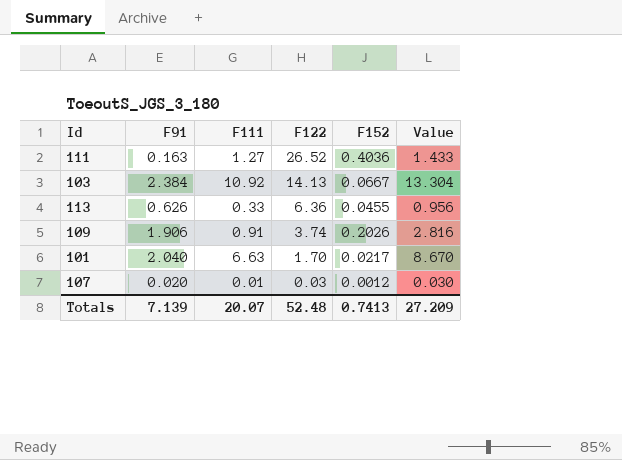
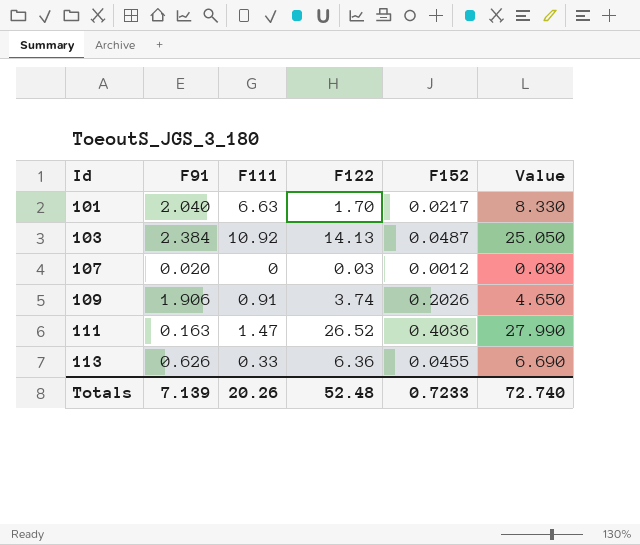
row order: F122 descending -> Id ascending
column Value | formula: [F91] + [F111] -> [F111] + [F122]
103 | F152: 0.0667 -> 0.0487
107 | F111: 0.01 -> 0
111 | F111: 1.27 -> 1.47
Totals | F111: 20.07 -> 20.26
Totals | F152: 0.7413 -> 0.7233
Totals | Value: 27.209 -> 72.740

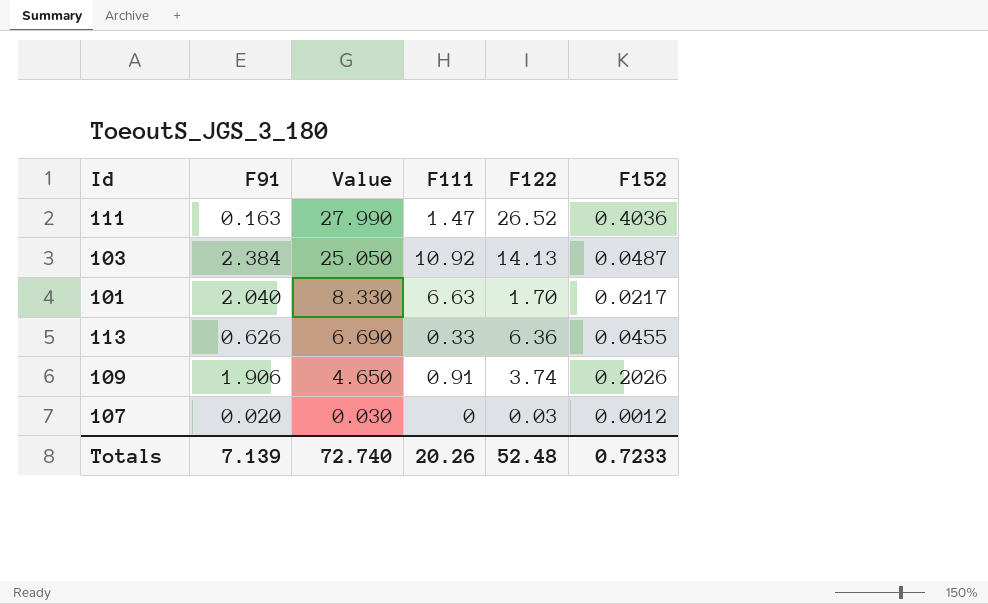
row order: Id ascending -> Value descending
column Value | position: 6 -> 3

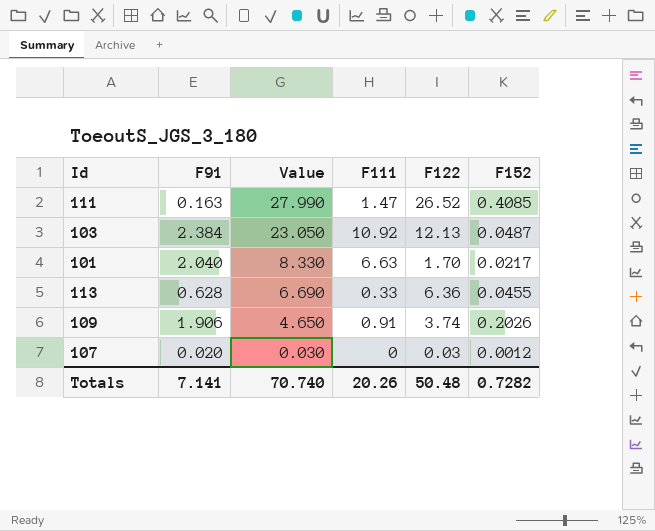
111 | F152: 0.4036 -> 0.4085
103 | Value: 25.050 -> 23.050
103 | F122: 14.13 -> 12.13
113 | F91: 0.626 -> 0.628
Totals | F91: 7.139 -> 7.141
Totals | Value: 72.740 -> 70.740
Totals | F122: 52.48 -> 50.48
Totals | F152: 0.7233 -> 0.7282

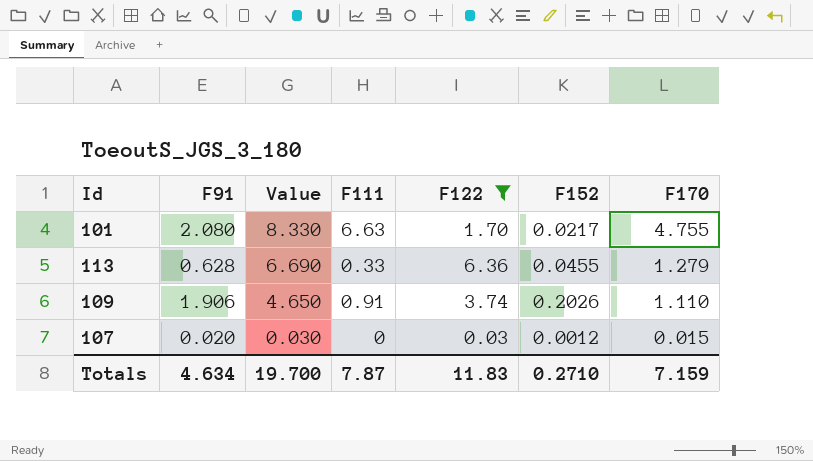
filter: none -> F122 <= 6.36
column F170 | position: none -> 7
101 | F91: 2.040 -> 2.080
Totals | F91: 7.141 -> 4.634
Totals | Value: 70.740 -> 19.700
Totals | F111: 20.26 -> 7.87
Totals | F122: 50.48 -> 11.83
Totals | F152: 0.7282 -> 0.2710

